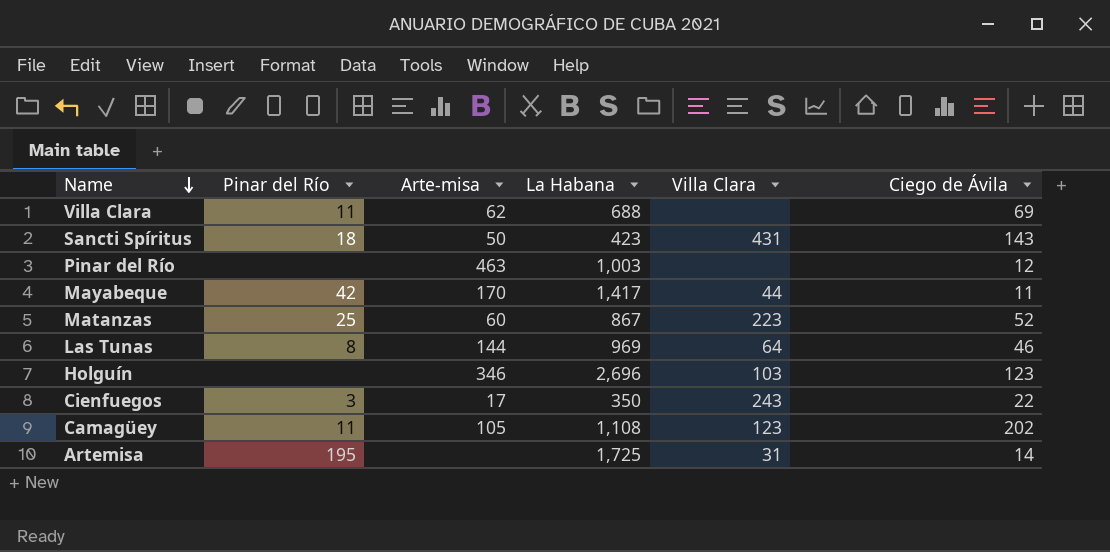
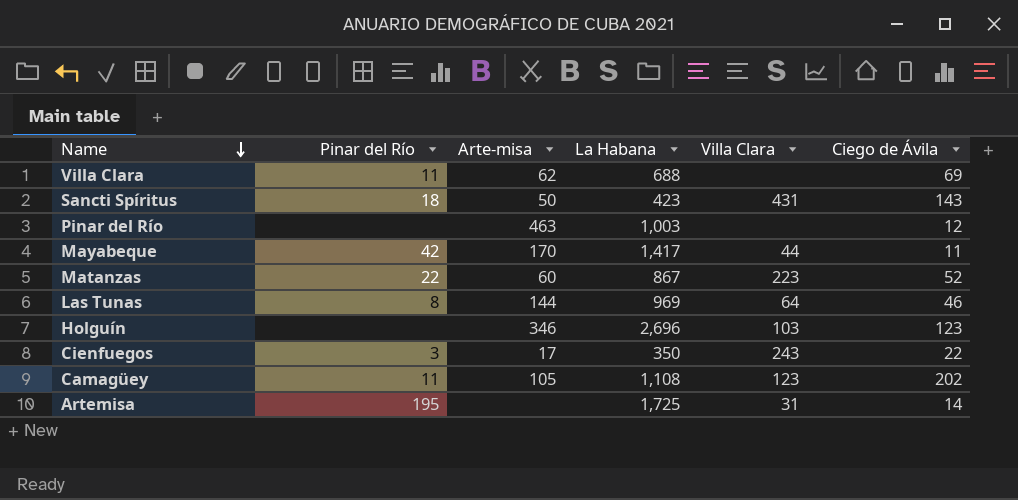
Matanzas | Pinar del Río: 25 -> 22

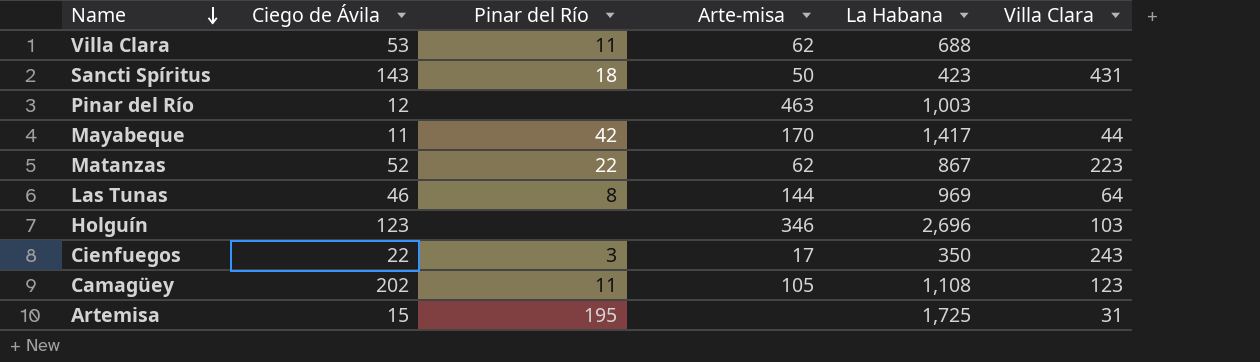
column Ciego de Ávila | position: 6 -> 2
Villa Clara | Ciego de Ávila: 69 -> 53
Matanzas | Arte-misa: 60 -> 62
Artemisa | Ciego de Ávila: 14 -> 15

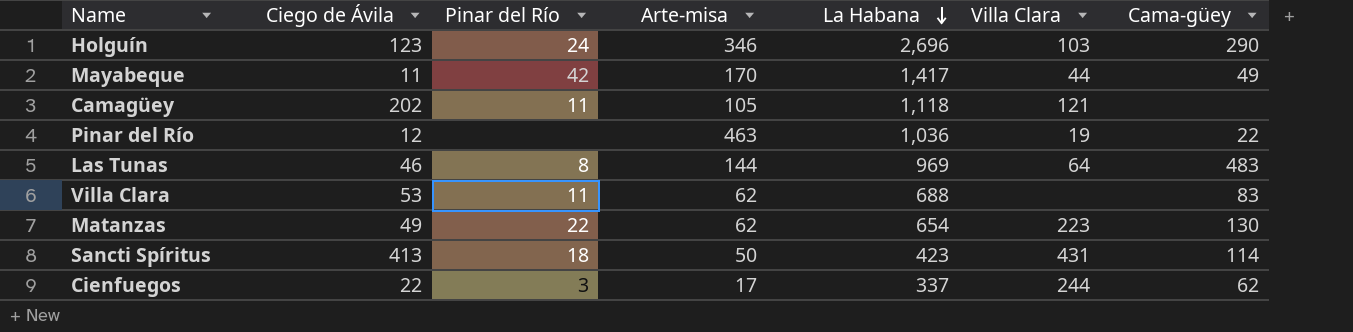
row order: Name descending -> La Habana descending
column Cama-güey | position: none -> 7
row Artemisa: 15 | 195 | none | 1,725 | 31 -> none
Holguín | Pinar del Río: none -> 24
Camagüey | La Habana: 1,108 -> 1,118
Camagüey | Villa Clara: 123 -> 121
Pinar del Río | La Habana: 1,003 -> 1,036
Pinar del Río | Villa Clara: none -> 19
Matanzas | Ciego de Ávila: 52 -> 49
Matanzas | La Habana: 867 -> 654
Sancti Spíritus | Ciego de Ávila: 143 -> 413
Cienfuegos | La Habana: 350 -> 337
Cienfuegos | Villa Clara: 243 -> 244

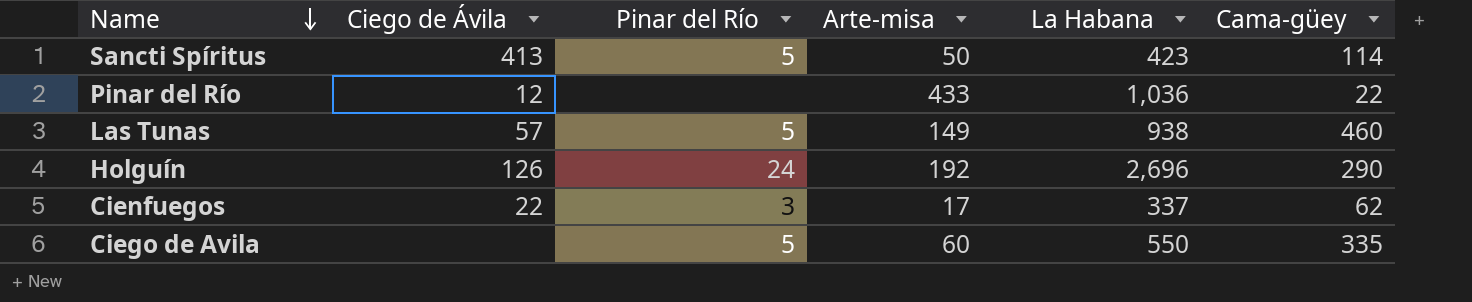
row order: La Habana descending -> Name descending
column Villa Clara | position: 6 -> none
row Mayabeque: 11 | 42 | 170 | 1,417 | 44 | 49 -> none
row Camagüey: 202 | 11 | 105 | 1,118 | 121 | none -> none
row Villa Clara: 53 | 11 | 62 | 688 | none | 83 -> none
row Matanzas: 49 | 22 | 62 | 654 | 223 | 130 -> none
Sancti Spíritus | Pinar del Río: 18 -> 5
Pinar del Río | Arte-misa: 463 -> 433
Las Tunas | Ciego de Ávila: 46 -> 57
Las Tunas | Pinar del Río: 8 -> 5
Las Tunas | Arte-misa: 144 -> 149
Las Tunas | La Habana: 969 -> 938
Las Tunas | Cama-güey: 483 -> 460
Holguín | Ciego de Ávila: 123 -> 126
Holguín | Arte-misa: 346 -> 192
row Ciego de Avila: none -> none | 5 | 60 | 550 | 335

